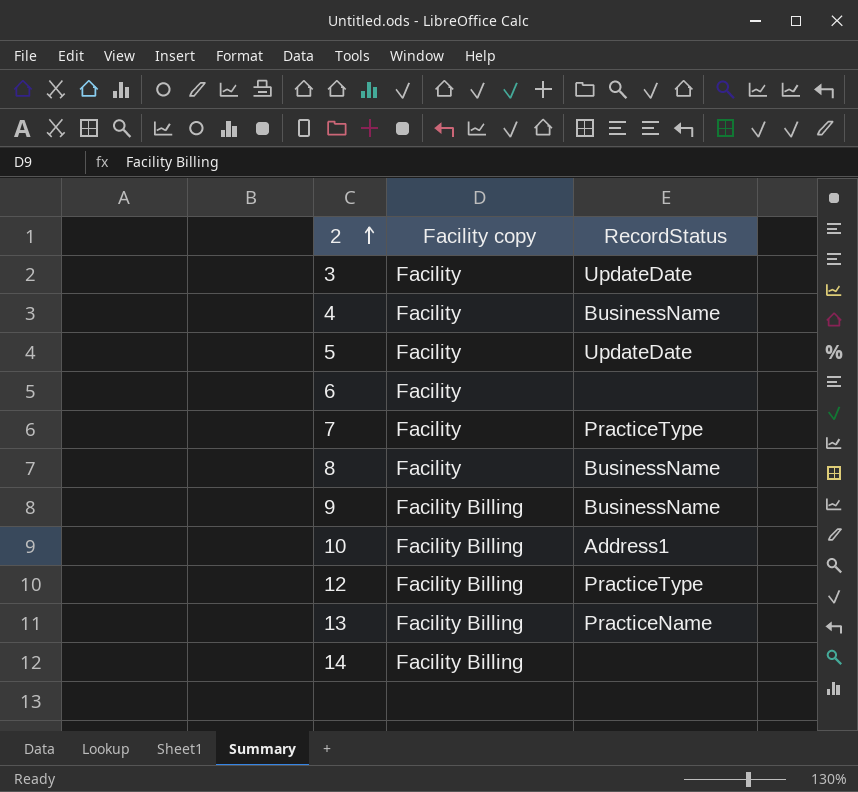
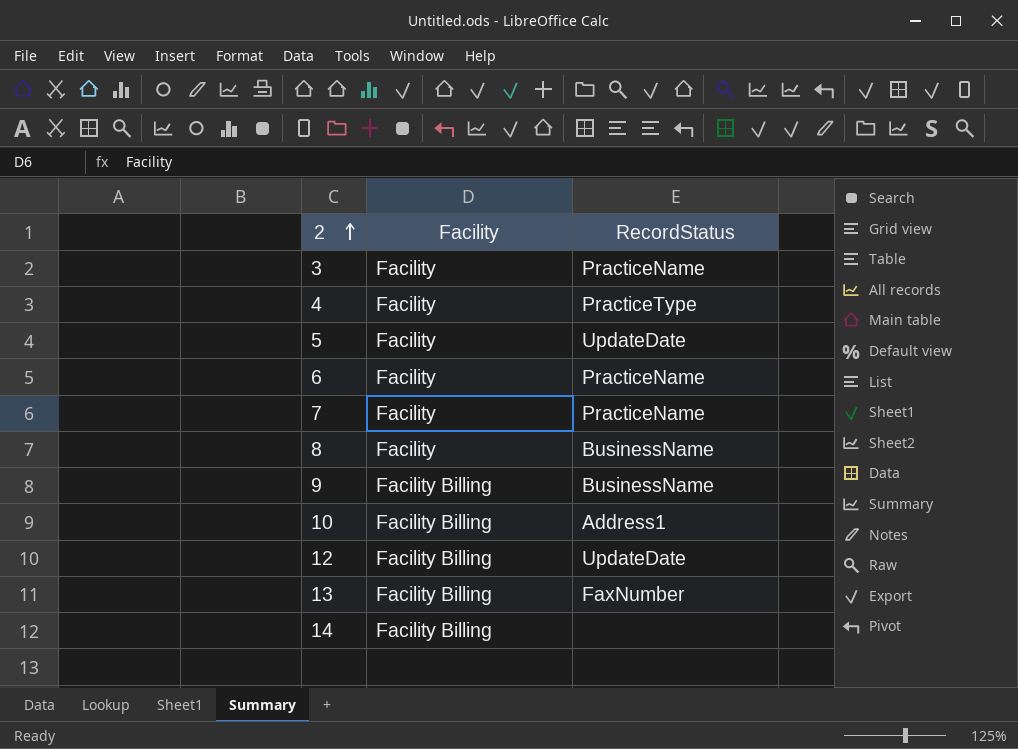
column name: Facility copy -> Facility
3 | RecordStatus: UpdateDate -> PracticeName
4 | RecordStatus: BusinessName -> PracticeType
6 | RecordStatus: none -> PracticeName
7 | RecordStatus: PracticeType -> PracticeName
12 | RecordStatus: PracticeType -> UpdateDate
13 | RecordStatus: PracticeName -> FaxNumber

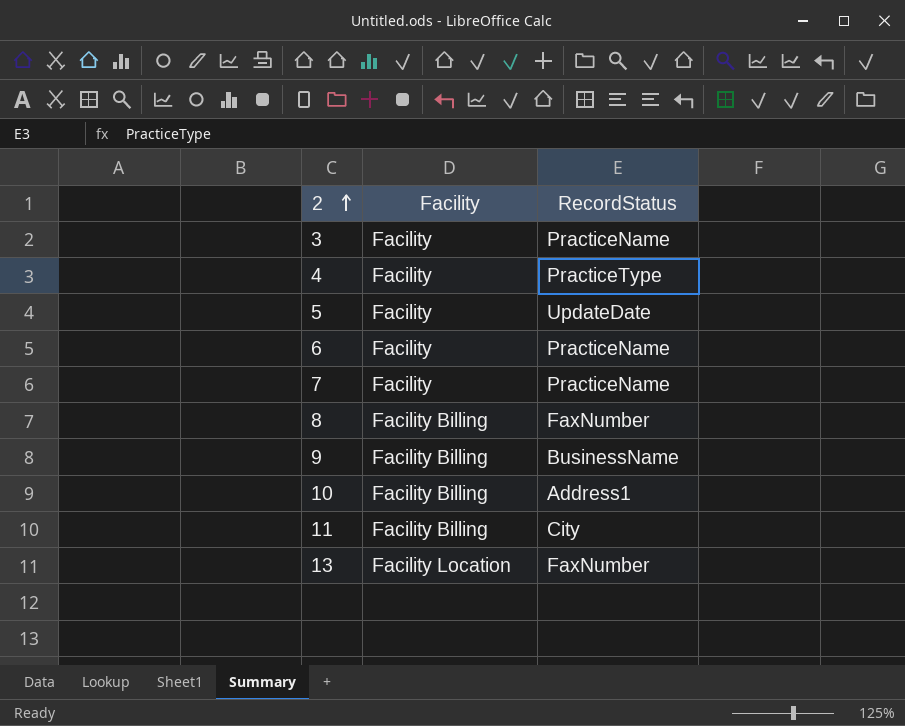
row 12: Facility Billing | UpdateDate -> none
row 14: Facility Billing | none -> none
8 | Facility: Facility -> Facility Billing
8 | RecordStatus: BusinessName -> FaxNumber
row 11: none -> Facility Billing | City
13 | Facility: Facility Billing -> Facility Location

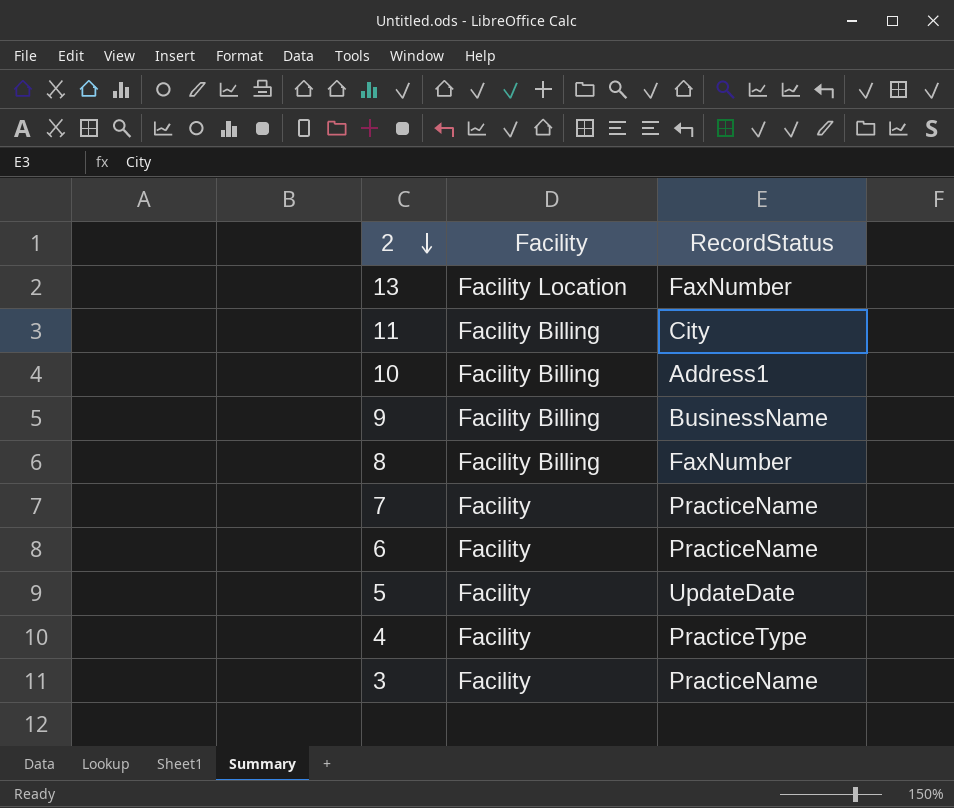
row order: 2 ascending -> 2 descending

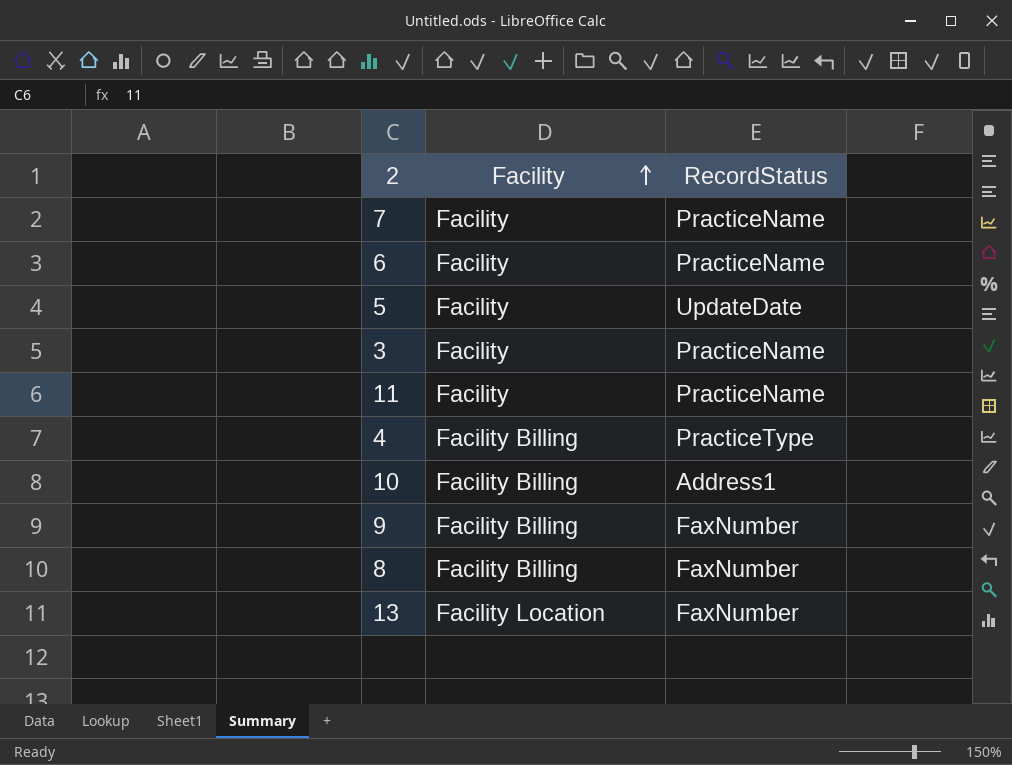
row order: 2 descending -> Facility ascending
11 | Facility: Facility Billing -> Facility
11 | RecordStatus: City -> PracticeName
4 | Facility: Facility -> Facility Billing
9 | RecordStatus: BusinessName -> FaxNumber

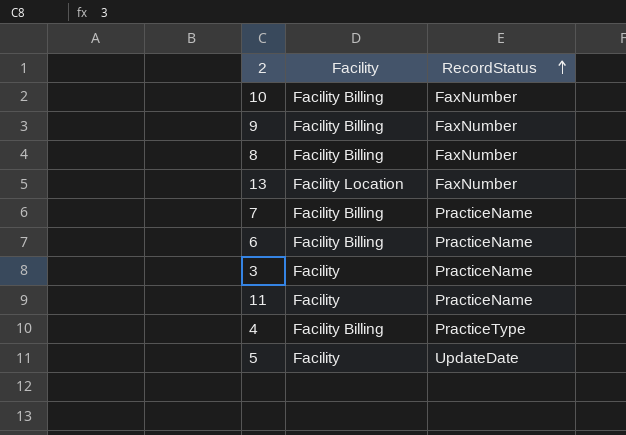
row order: Facility ascending -> RecordStatus ascending
10 | RecordStatus: Address1 -> FaxNumber
7 | Facility: Facility -> Facility Billing
6 | Facility: Facility -> Facility Billing

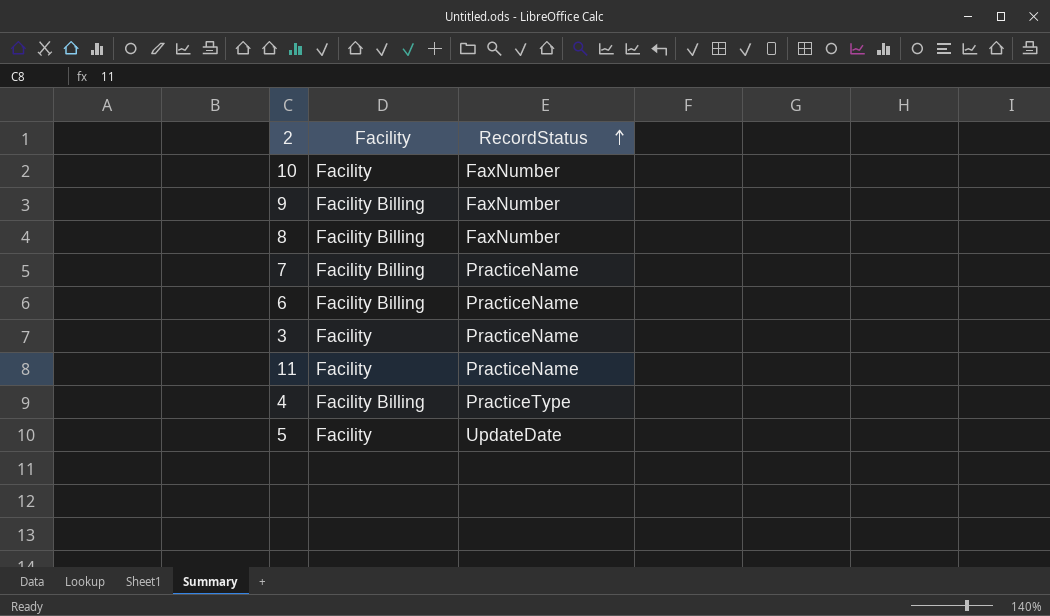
row 13: Facility Location | FaxNumber -> none
10 | Facility: Facility Billing -> Facility

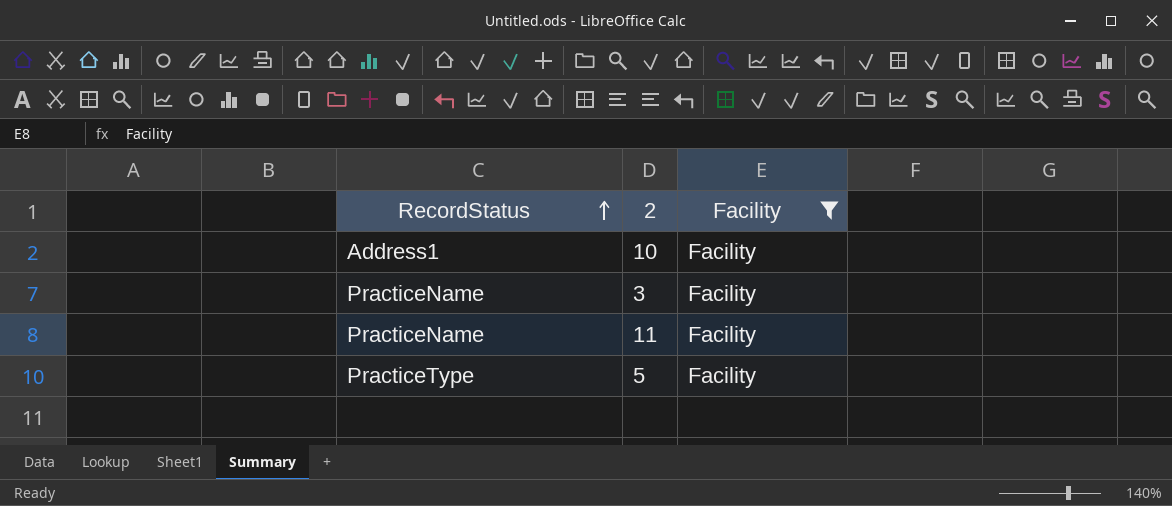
filter: none -> Facility = Facility
column RecordStatus | position: 3 -> 1
10 | RecordStatus: FaxNumber -> Address1
5 | RecordStatus: UpdateDate -> PracticeType

